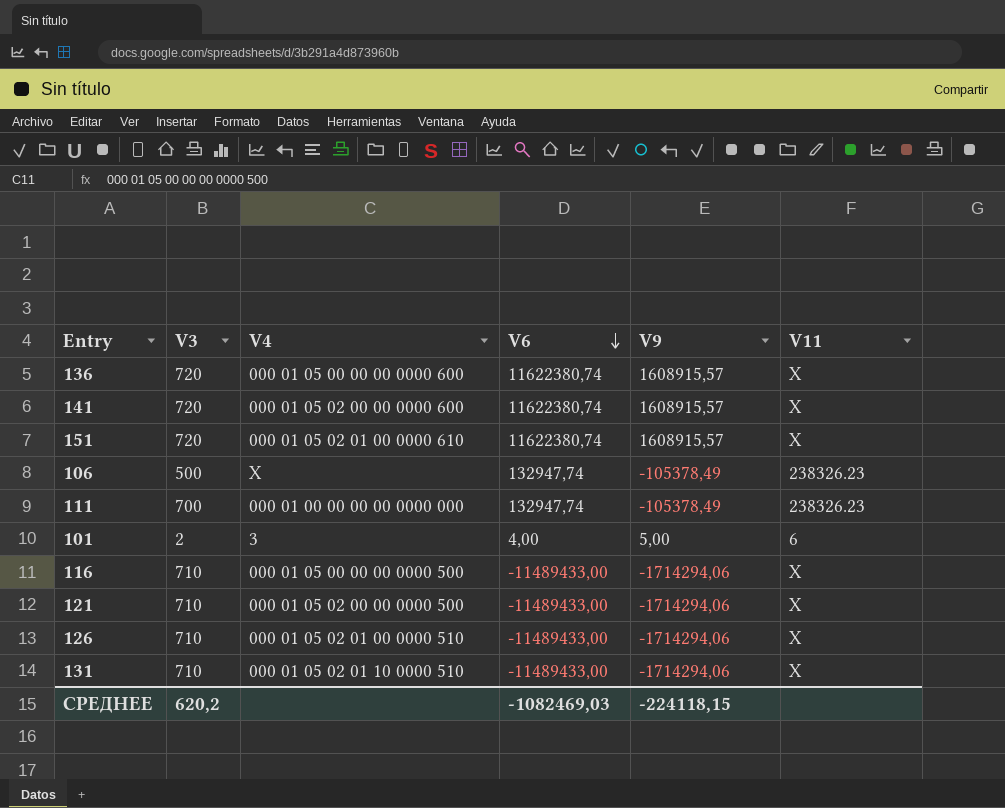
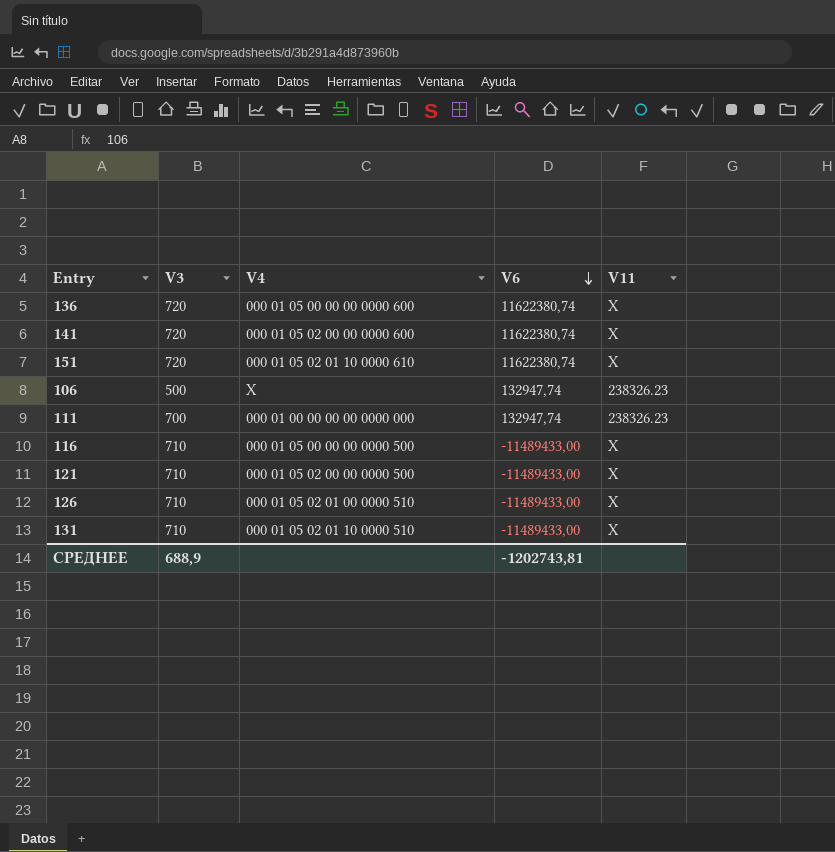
column V9 | position: 5 -> none
row 101: 2 | 3 | 4,00 | 5,00 | 6 -> none
151 | V4: 000 01 05 02 01 00 0000 610 -> 000 01 05 02 01 10 0000 610
СРЕДНЕЕ | V3: 620,2 -> 688,9
СРЕДНЕЕ | V6: -1082469,03 -> -1202743,81

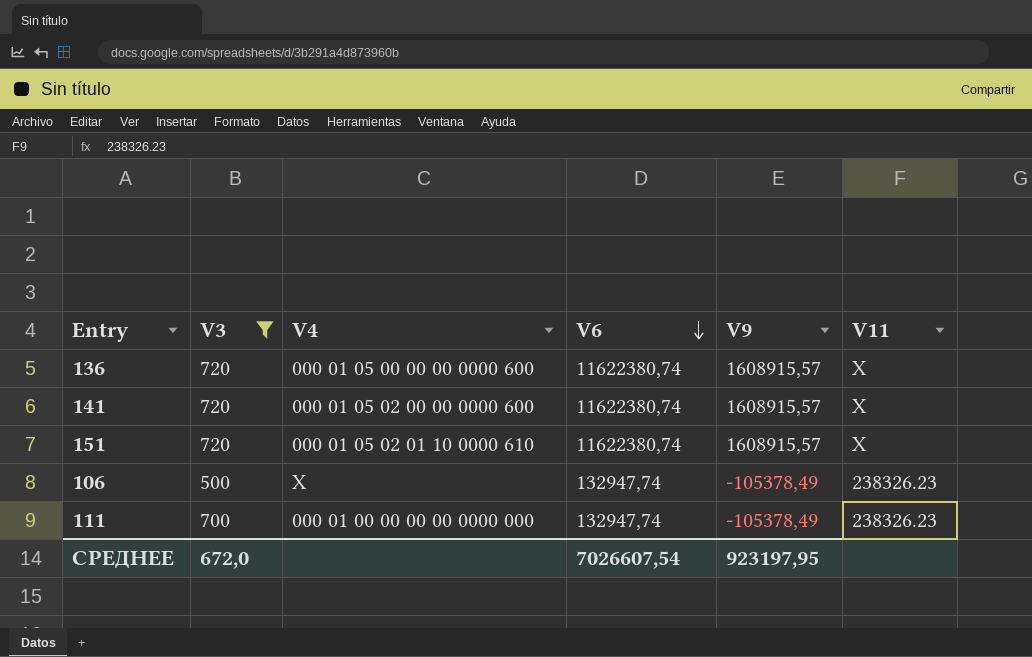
filter: none -> V3 != 710
column V9 | position: none -> 5
СРЕДНЕЕ | V3: 688,9 -> 672,0
СРЕДНЕЕ | V6: -1202743,81 -> 7026607,54

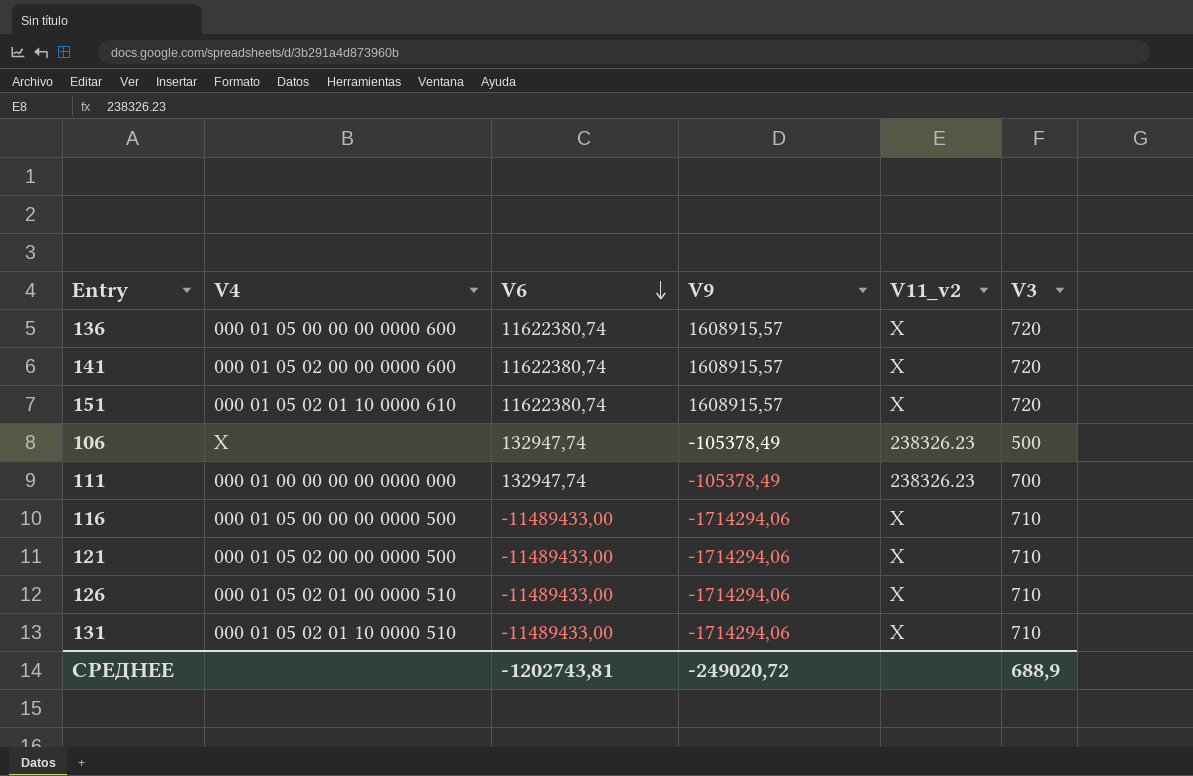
filter: V3 != 710 -> none
column name: V11 -> V11_v2
column V3 | position: 2 -> 6
СРЕДНЕЕ | V6: 7026607,54 -> -1202743,81
СРЕДНЕЕ | V9: 923197,95 -> -249020,72
СРЕДНЕЕ | V3: 672,0 -> 688,9

